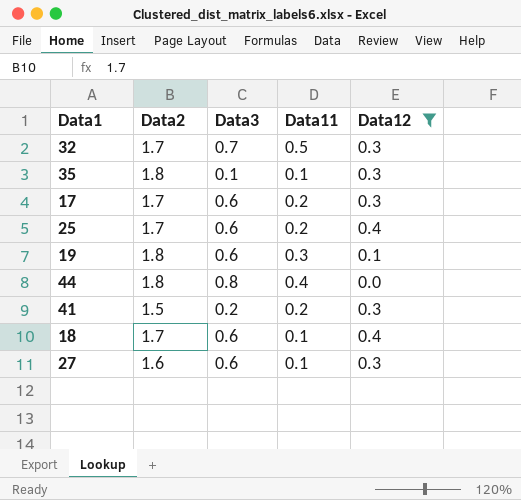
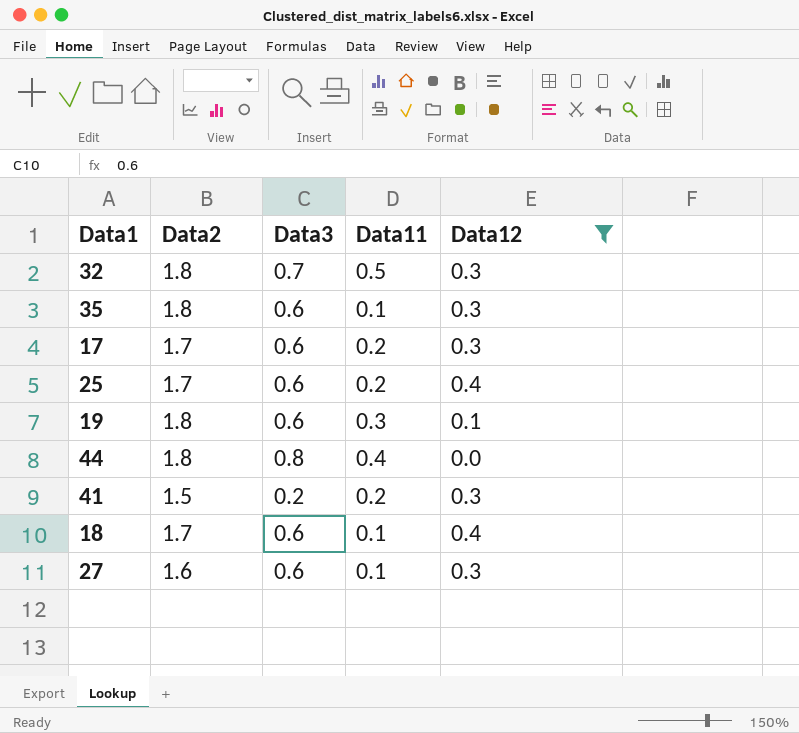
32 | Data2: 1.7 -> 1.8
35 | Data3: 0.1 -> 0.6

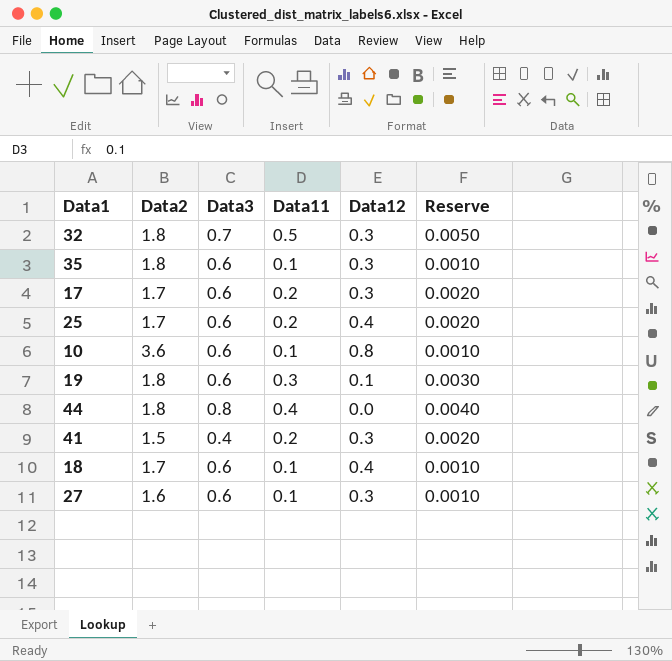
filter: Data12 != 0.8 -> none
column Reserve | formula: none -> [Data11] * 0.01
41 | Data3: 0.2 -> 0.4

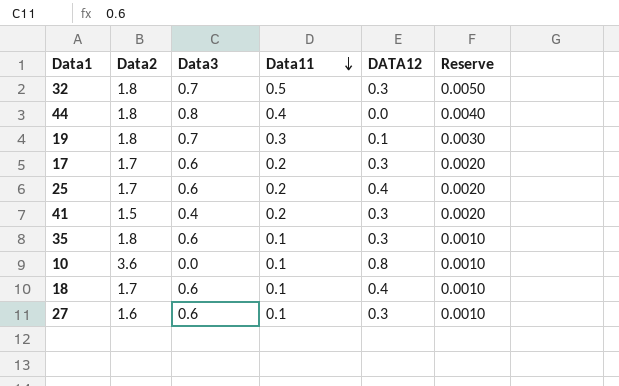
row order: none -> Data11 descending
column name: Data12 -> DATA12
19 | Data3: 0.6 -> 0.7
10 | Data3: 0.6 -> 0.0

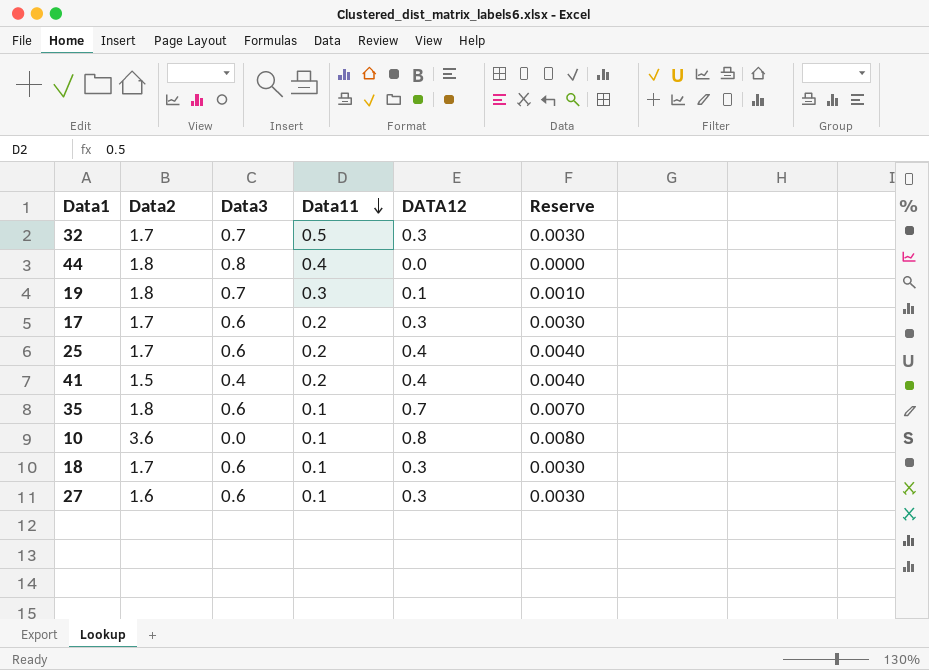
column Reserve | formula: [Data11] * 0.01 -> [DATA12] * 0.01
32 | Data2: 1.8 -> 1.7
41 | DATA12: 0.3 -> 0.4
35 | DATA12: 0.3 -> 0.7
18 | DATA12: 0.4 -> 0.3

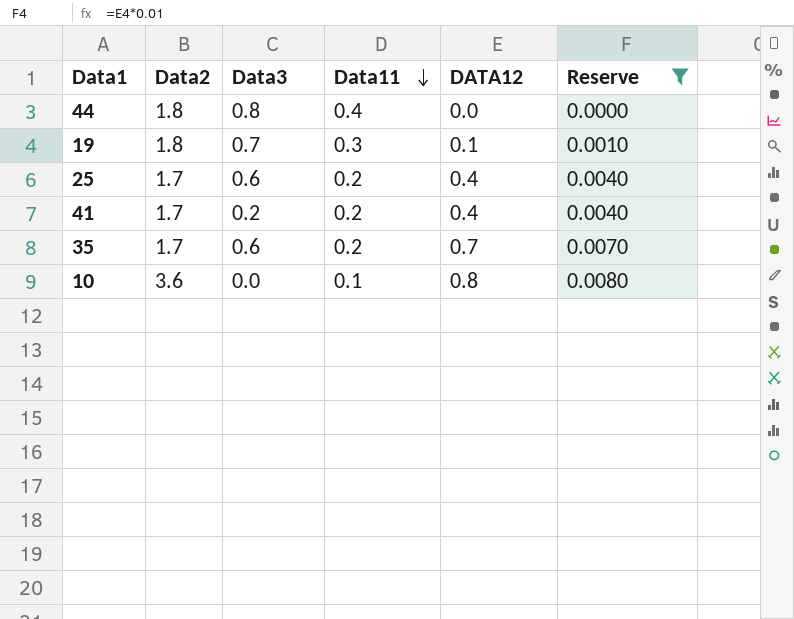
filter: none -> Reserve != 0.0030
41 | Data2: 1.5 -> 1.7
41 | Data3: 0.4 -> 0.2
35 | Data2: 1.8 -> 1.7
35 | Data11: 0.1 -> 0.2

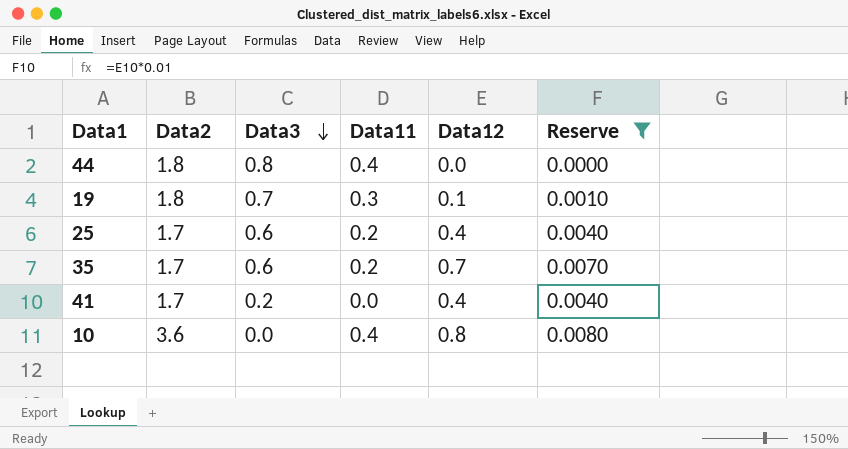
row order: Data11 descending -> Data3 descending
column name: DATA12 -> Data12
41 | Data11: 0.2 -> 0.0
10 | Data11: 0.1 -> 0.4

